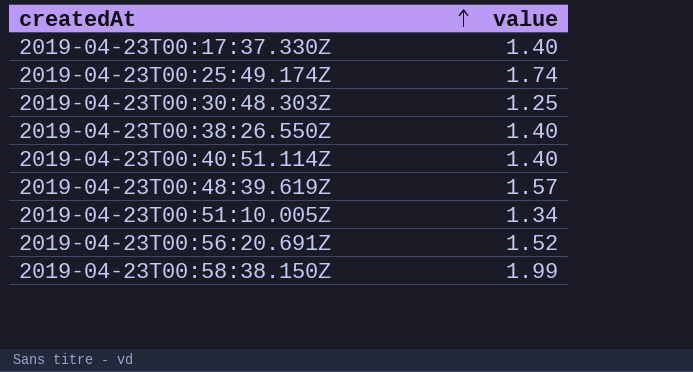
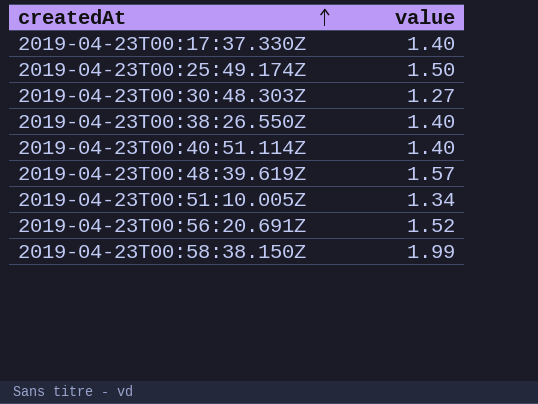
2019-04-23T00:25:49.174Z | value: 1.74 -> 1.50
2019-04-23T00:30:48.303Z | value: 1.25 -> 1.27

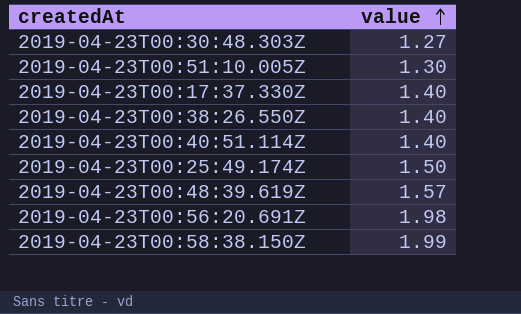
row order: createdAt ascending -> value ascending
2019-04-23T00:51:10.005Z | value: 1.34 -> 1.30
2019-04-23T00:56:20.691Z | value: 1.52 -> 1.98

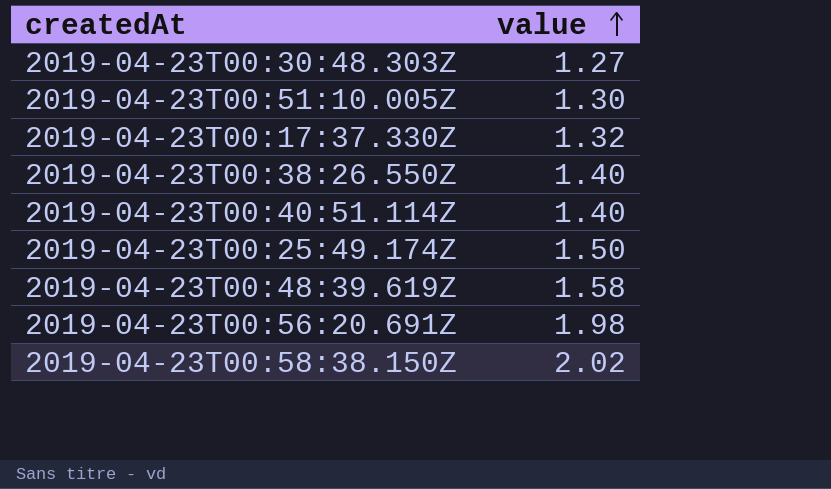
2019-04-23T00:17:37.330Z | value: 1.40 -> 1.32
2019-04-23T00:48:39.619Z | value: 1.57 -> 1.58
2019-04-23T00:58:38.150Z | value: 1.99 -> 2.02

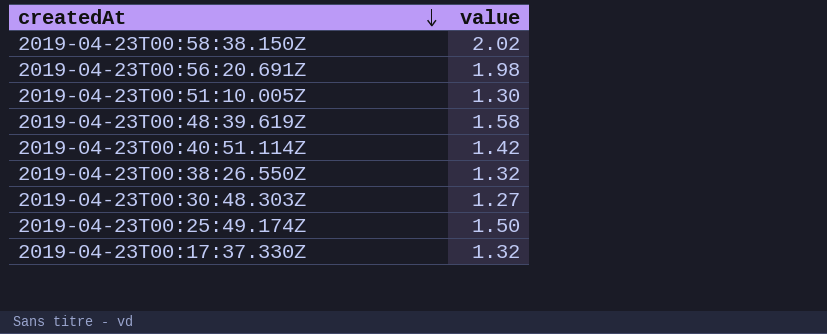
row order: value ascending -> createdAt descending
2019-04-23T00:40:51.114Z | value: 1.40 -> 1.42
2019-04-23T00:38:26.550Z | value: 1.40 -> 1.32

